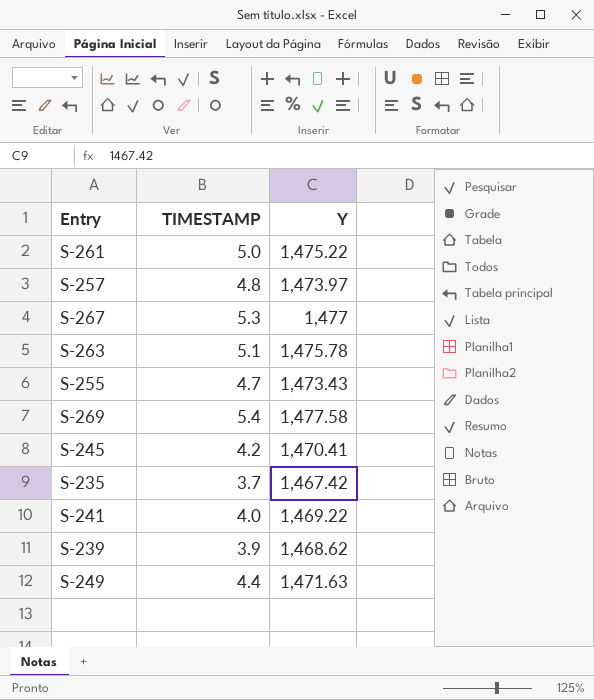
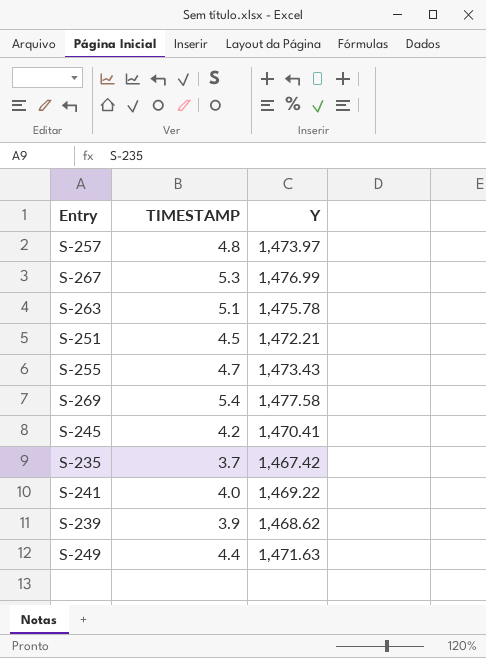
row S-261: 5.0 | 1,475.22 -> none
S-267 | Y: 1,477 -> 1,476.99
row S-251: none -> 4.5 | 1,472.21

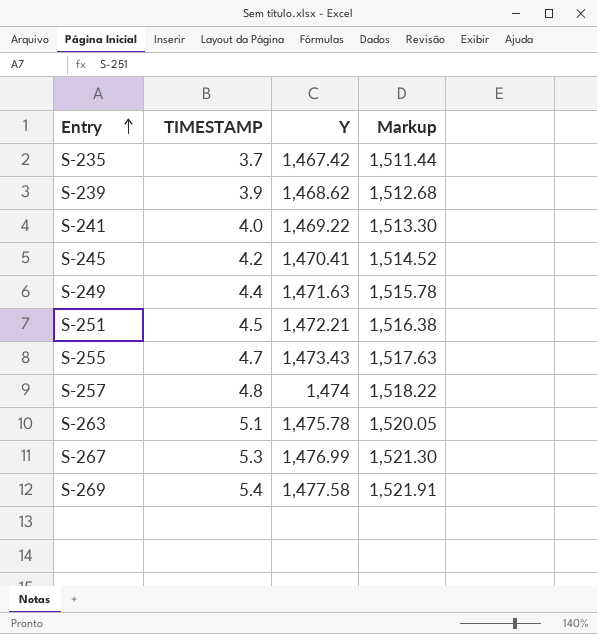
row order: none -> Entry ascending
column Markup | formula: none -> [Y] * 1.03
S-257 | Y: 1,473.97 -> 1,474

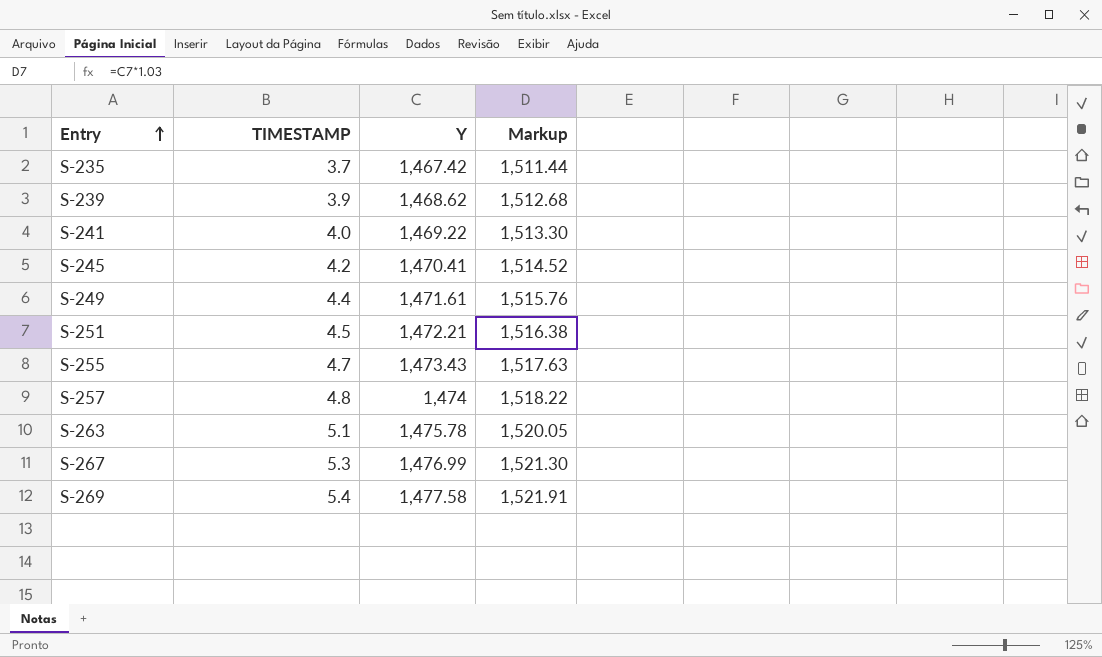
S-249 | Y: 1,471.63 -> 1,471.61
S-249 | Markup: 1,515.78 -> 1,515.76

